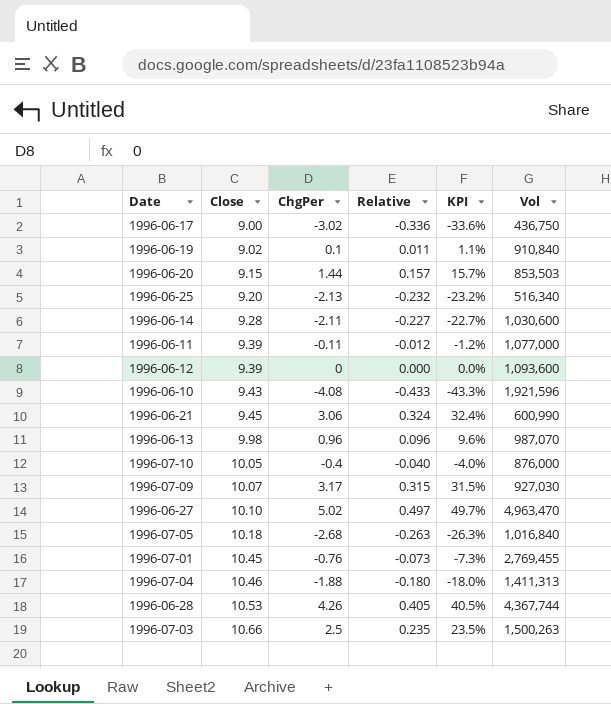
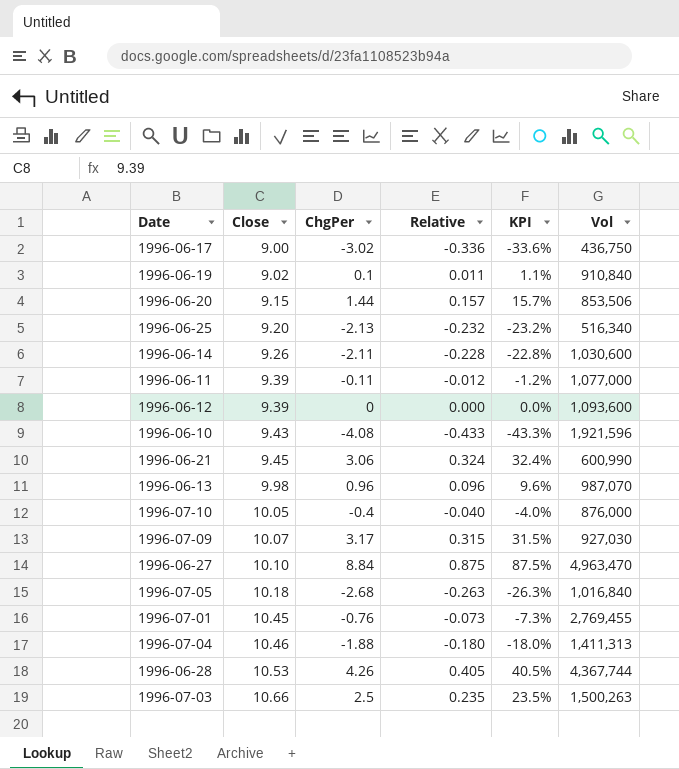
1996-06-20 | Vol: 853,503 -> 853,506
1996-06-14 | Close: 9.28 -> 9.26
1996-06-14 | Relative: -0.227 -> -0.228
1996-06-14 | KPI: -22.7% -> -22.8%
1996-06-27 | ChgPer: 5.02 -> 8.84
1996-06-27 | Relative: 0.497 -> 0.875
1996-06-27 | KPI: 49.7% -> 87.5%

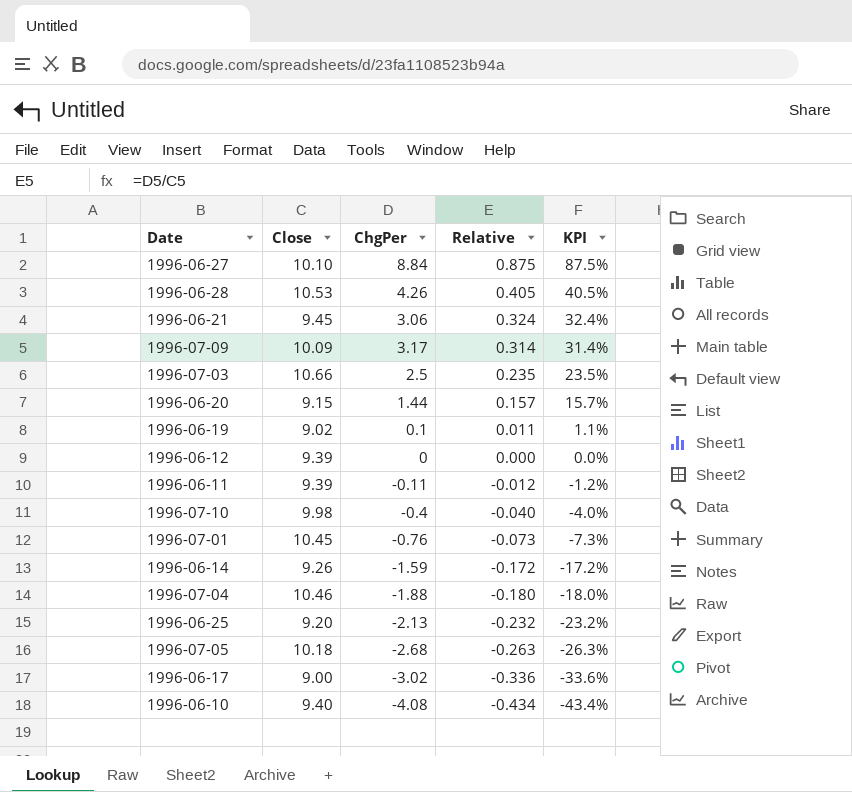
row order: Close ascending -> Relative descending
column Vol | position: 6 -> none
row 1996-06-13: 9.98 | 0.96 | 0.096 | 9.6% | 987,070 -> none
1996-07-09 | Close: 10.07 -> 10.09
1996-07-09 | Relative: 0.315 -> 0.314
1996-07-09 | KPI: 31.5% -> 31.4%
1996-07-10 | Close: 10.05 -> 9.98
1996-06-14 | ChgPer: -2.11 -> -1.59
1996-06-14 | Relative: -0.228 -> -0.172
1996-06-14 | KPI: -22.8% -> -17.2%
1996-06-10 | Close: 9.43 -> 9.40
1996-06-10 | Relative: -0.433 -> -0.434
1996-06-10 | KPI: -43.3% -> -43.4%

